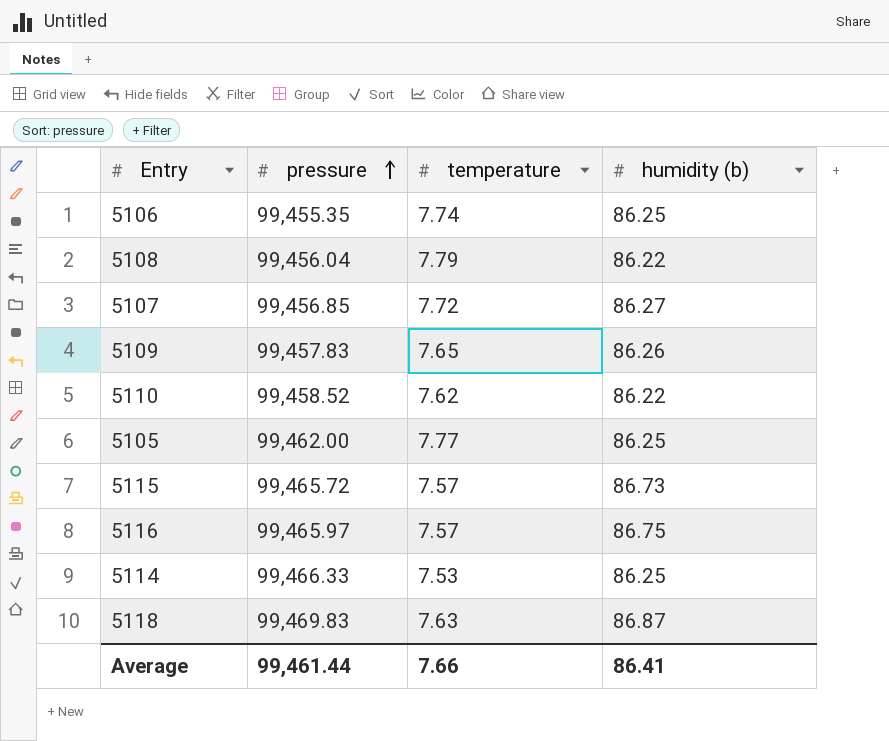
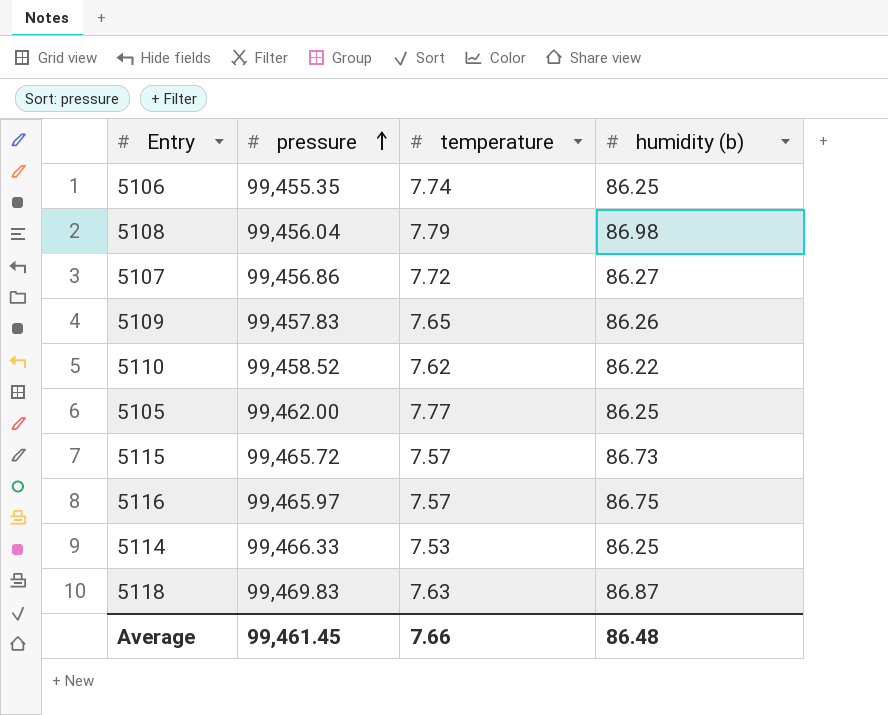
5108 | humidity (b): 86.22 -> 86.98
5107 | pressure: 99,456.85 -> 99,456.86
Average | pressure: 99,461.44 -> 99,461.45
Average | humidity (b): 86.41 -> 86.48

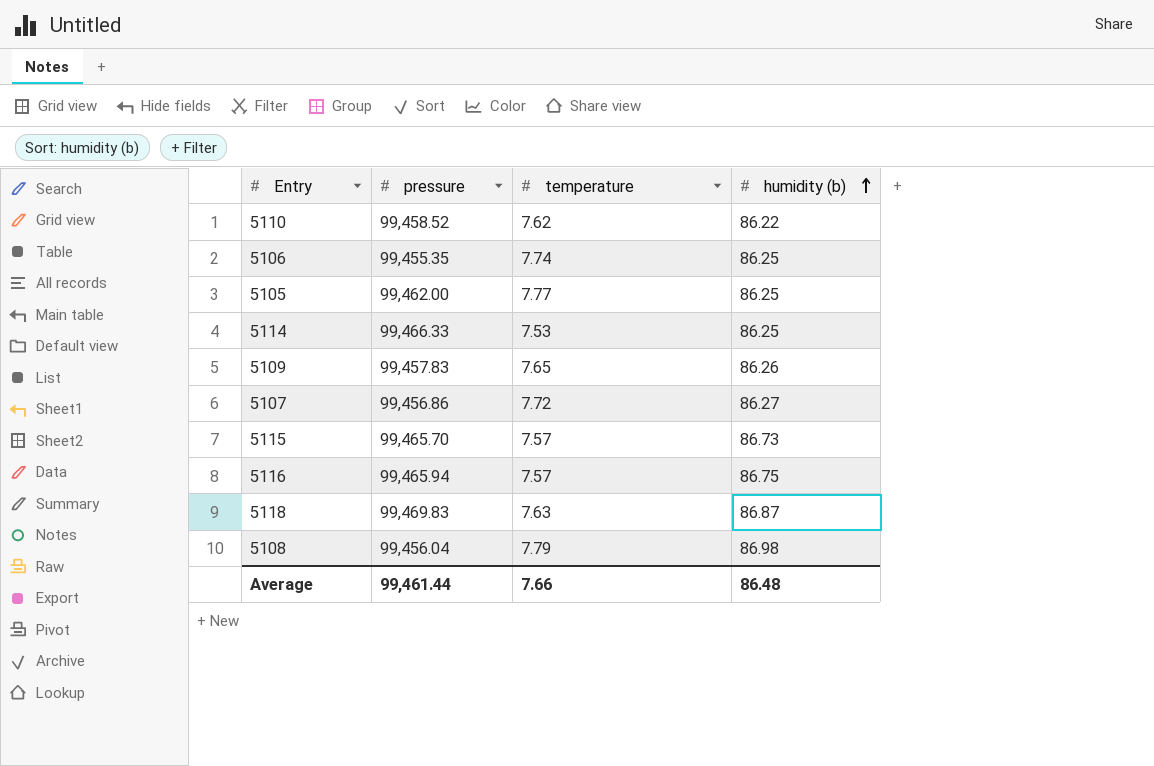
row order: pressure ascending -> humidity (b) ascending
5115 | pressure: 99,465.72 -> 99,465.70
5116 | pressure: 99,465.97 -> 99,465.94
Average | pressure: 99,461.45 -> 99,461.44

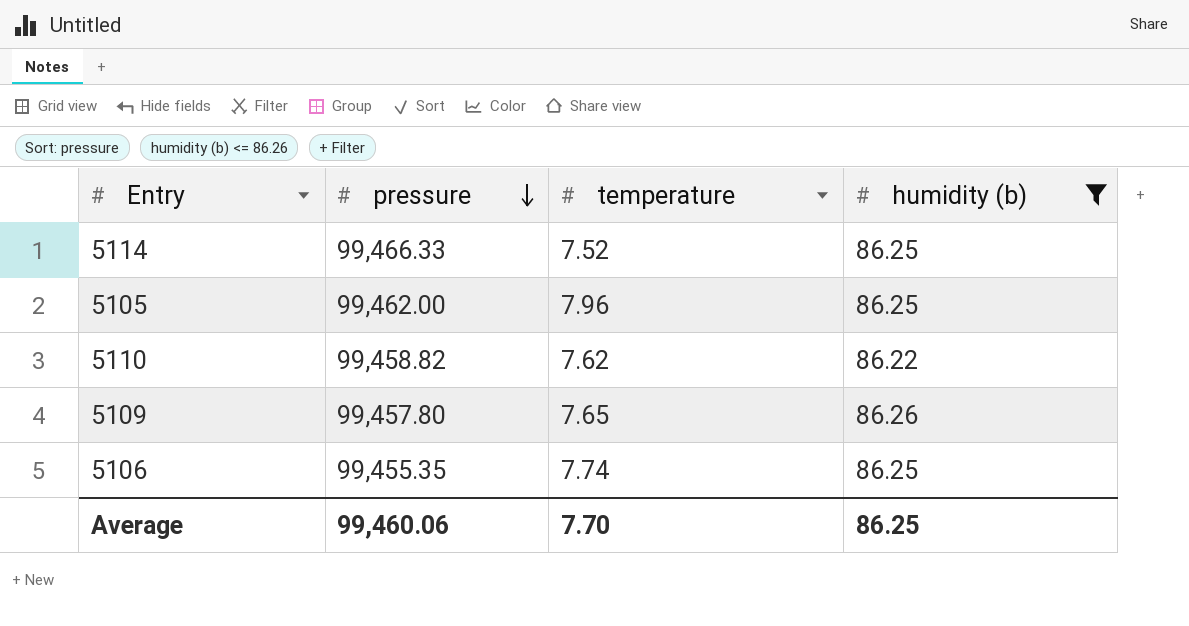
filter: none -> humidity (b) <= 86.26
row order: humidity (b) ascending -> pressure descending
5114 | temperature: 7.53 -> 7.52
5105 | temperature: 7.77 -> 7.96
5110 | pressure: 99,458.52 -> 99,458.82
5109 | pressure: 99,457.83 -> 99,457.80
Average | pressure: 99,461.44 -> 99,460.06
Average | temperature: 7.66 -> 7.70
Average | humidity (b): 86.48 -> 86.25

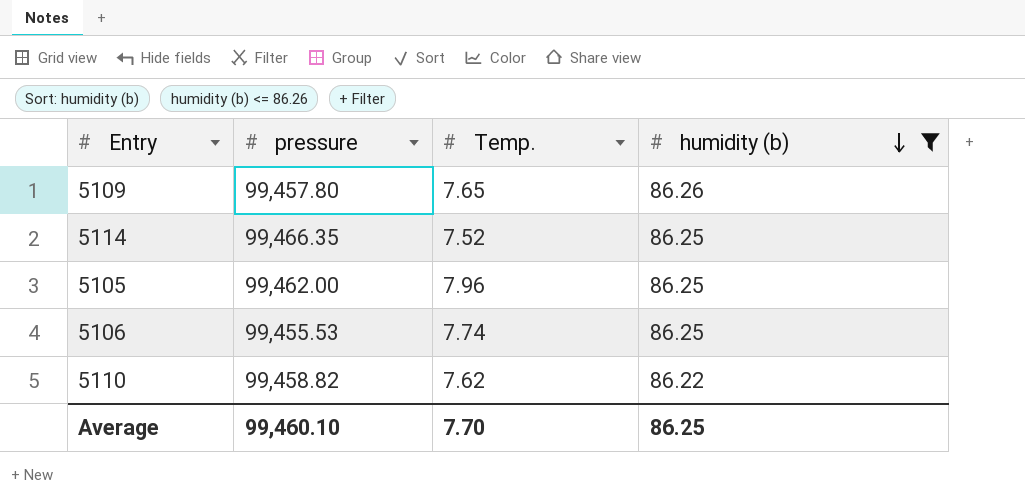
row order: pressure descending -> humidity (b) descending
column name: temperature -> Temp.
5114 | pressure: 99,466.33 -> 99,466.35
5106 | pressure: 99,455.35 -> 99,455.53
Average | pressure: 99,460.06 -> 99,460.10

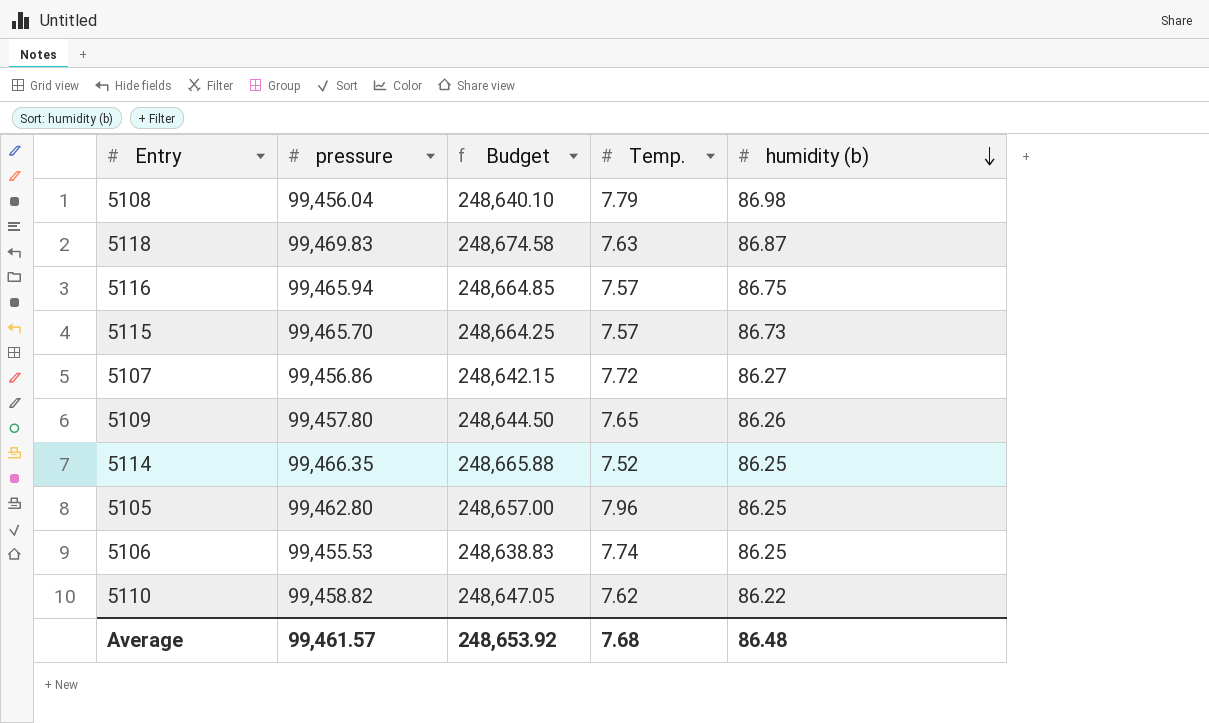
filter: humidity (b) <= 86.26 -> none
column Budget | formula: none -> [pressure] * 2.5
5105 | pressure: 99,462.00 -> 99,462.80
Average | pressure: 99,460.10 -> 99,461.57
Average | Temp.: 7.70 -> 7.68
Average | humidity (b): 86.25 -> 86.48

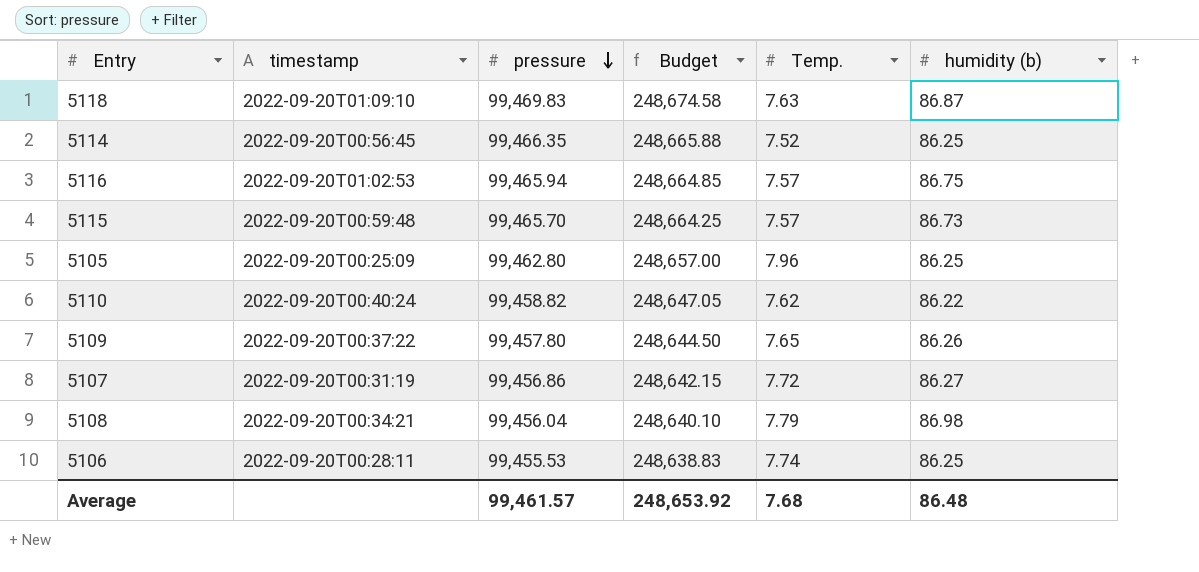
row order: humidity (b) descending -> pressure descending
column timestamp | position: none -> 2

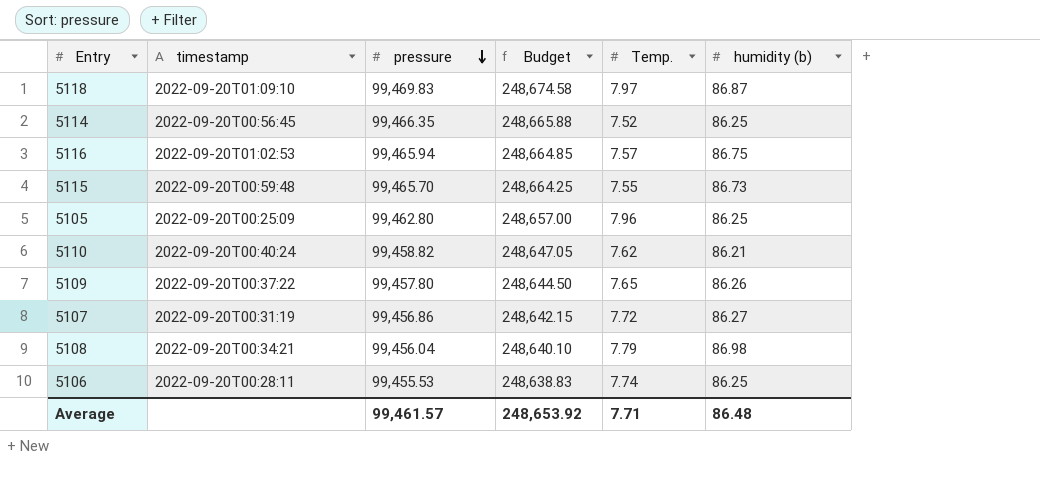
5118 | Temp.: 7.63 -> 7.97
5115 | Temp.: 7.57 -> 7.55
5110 | humidity (b): 86.22 -> 86.21
Average | Temp.: 7.68 -> 7.71

